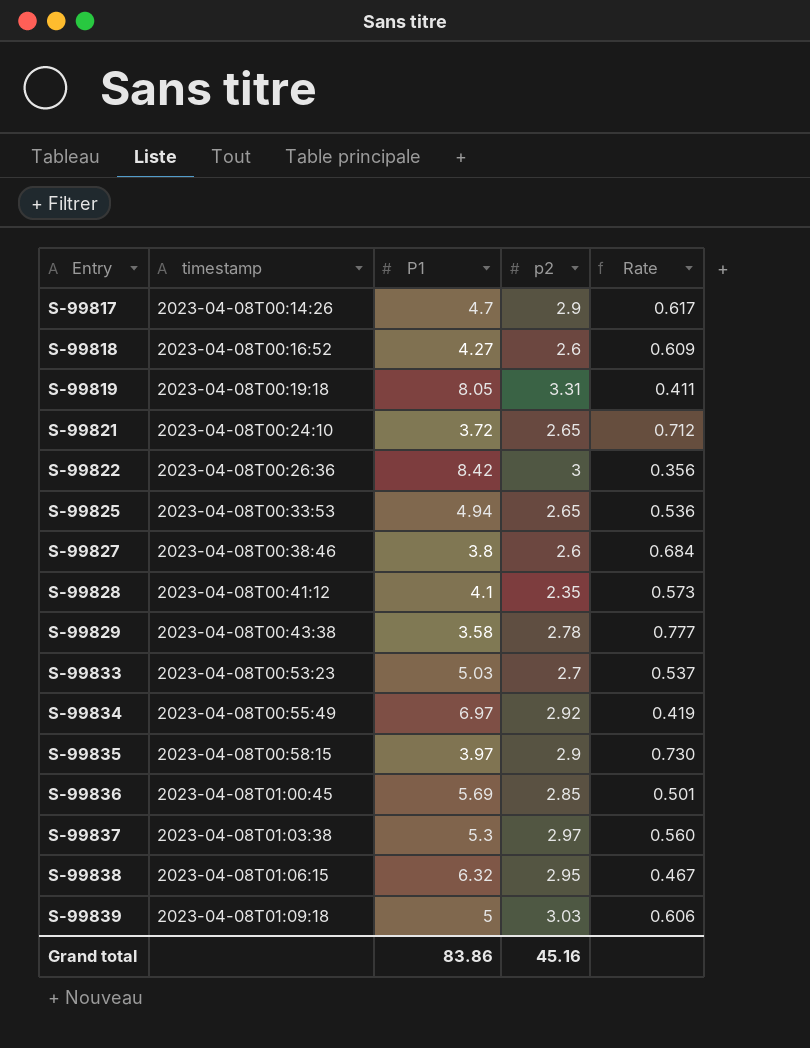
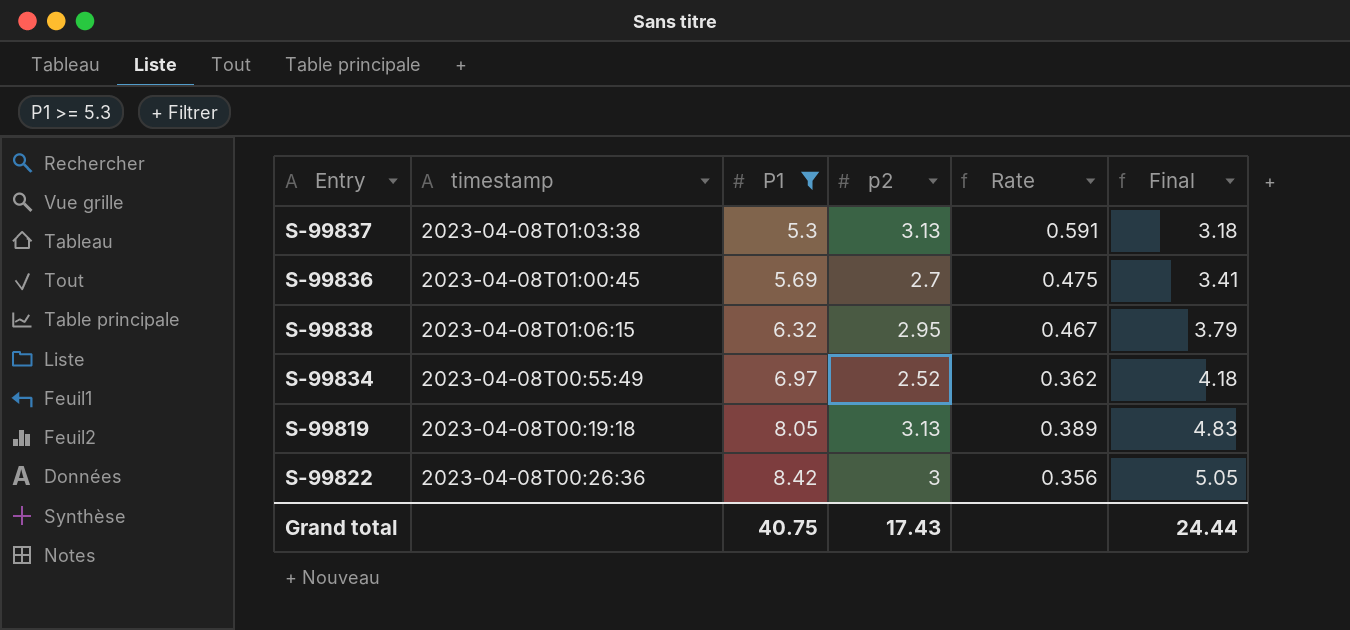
filter: none -> P1 >= 5.3
row order: Entry ascending -> P1 ascending
column Final | formula: none -> [P1] * 0.6
S-99837 | p2: 2.97 -> 3.13
S-99837 | Rate: 0.560 -> 0.591
S-99836 | p2: 2.85 -> 2.7
S-99836 | Rate: 0.501 -> 0.475
S-99834 | p2: 2.92 -> 2.52
S-99834 | Rate: 0.419 -> 0.362
S-99819 | p2: 3.31 -> 3.13
S-99819 | Rate: 0.411 -> 0.389
Grand total | P1: 83.86 -> 40.75
Grand total | p2: 45.16 -> 17.43

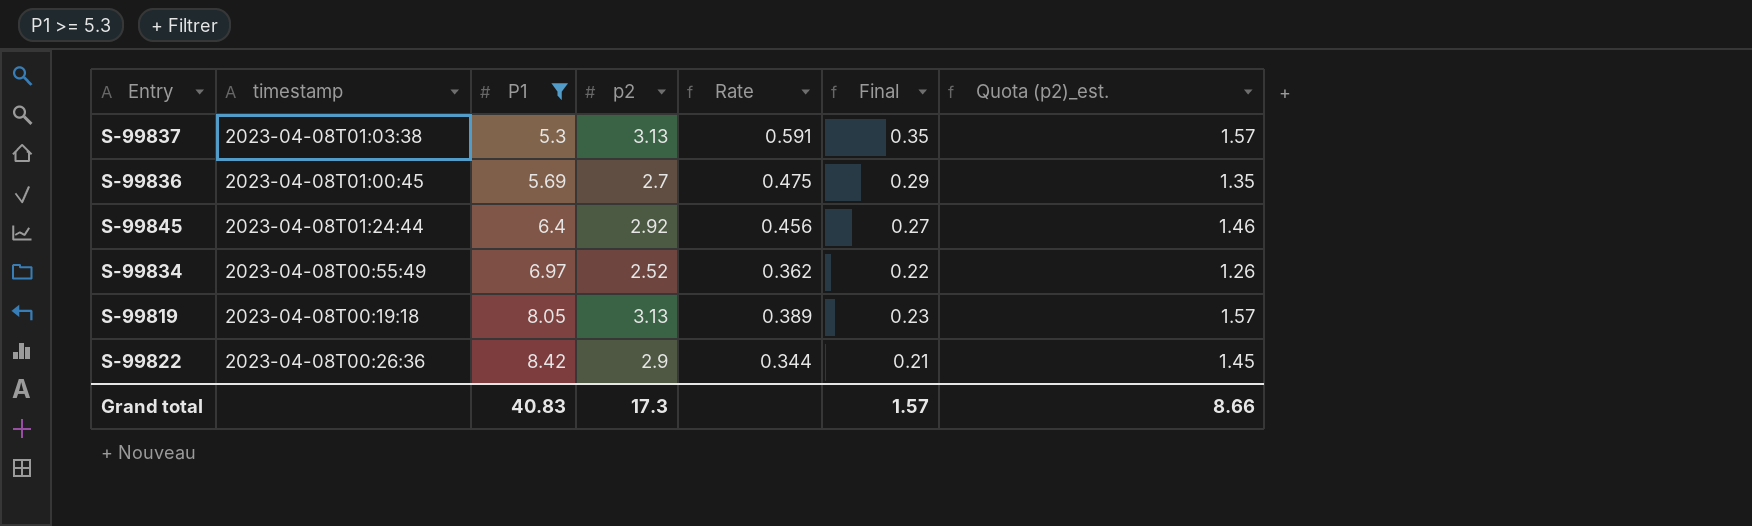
column Final | formula: [P1] * 0.6 -> [Rate] * 0.6
column Quota (p2)_est. | formula: none -> [p2] * 0.5
row S-99838: 2023-04-08T01:06:15 | 6.32 | 2.95 | 0.467 | 3.79 -> none
row S-99845: none -> 2023-04-08T01:24:44 | 6.4 | 2.92 | 0.456 | 0.27 | 1.46
S-99822 | p2: 3 -> 2.9
S-99822 | Rate: 0.356 -> 0.344
Grand total | P1: 40.75 -> 40.83
Grand total | p2: 17.43 -> 17.3
Grand total | Final: 24.44 -> 1.57

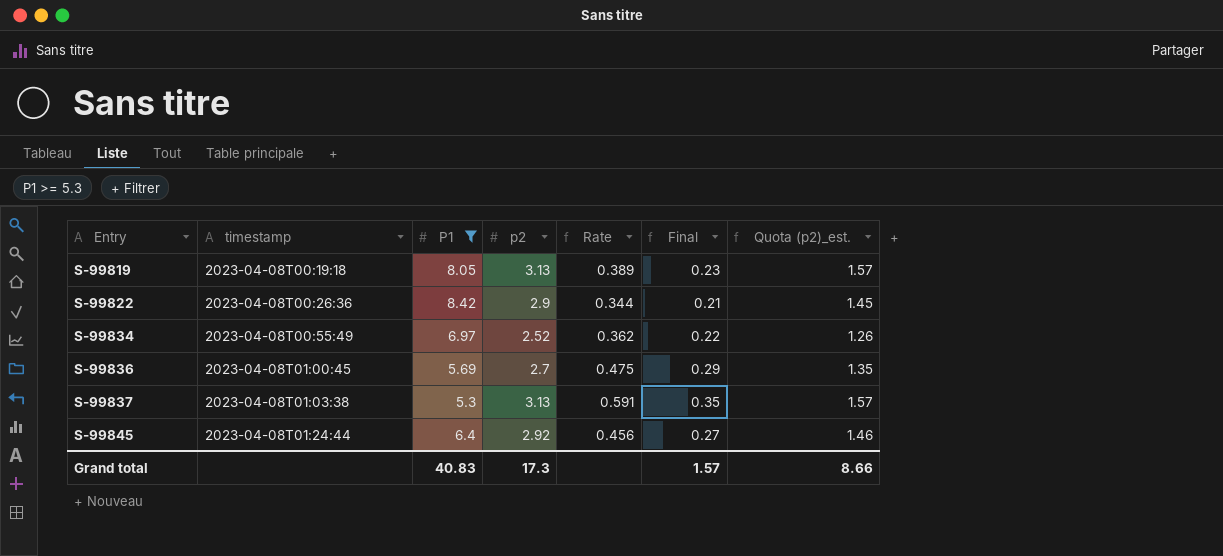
row order: P1 ascending -> Entry ascending

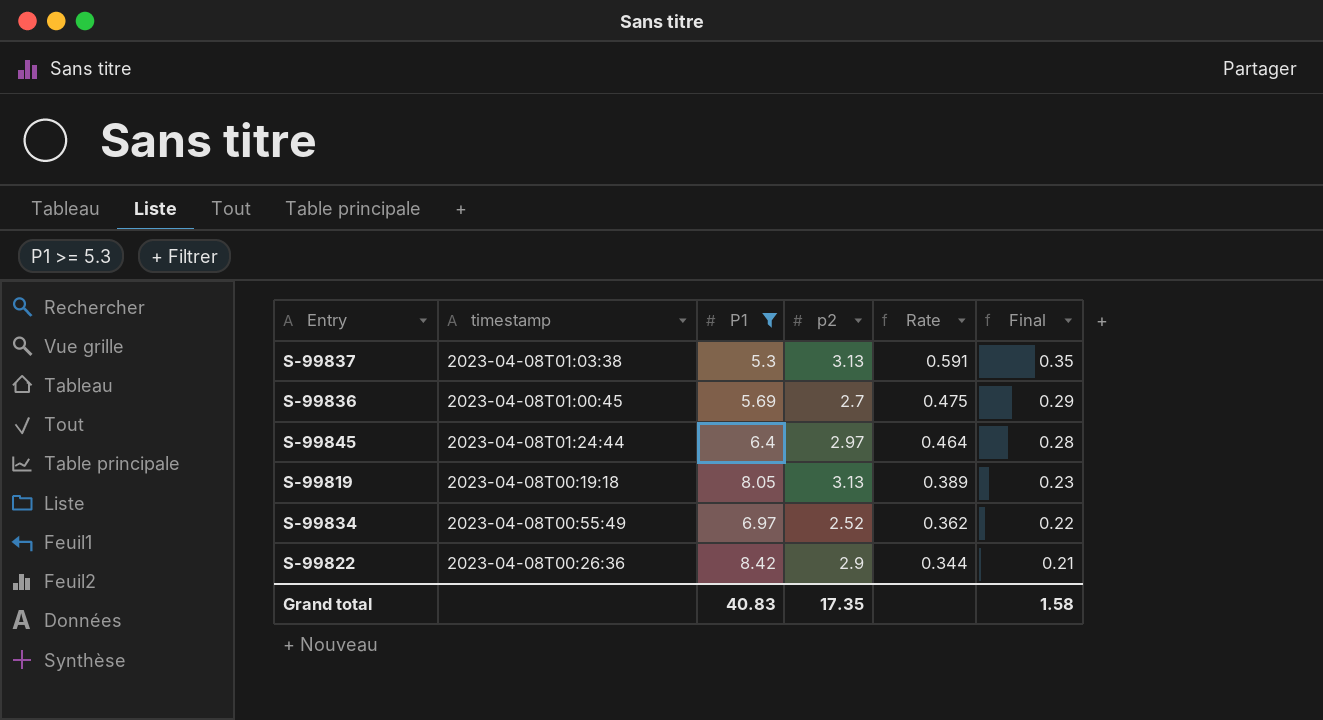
row order: Entry ascending -> Rate descending
column Quota (p2)_est. | formula: [p2] * 0.5 -> none
S-99845 | p2: 2.92 -> 2.97
S-99845 | Rate: 0.456 -> 0.464
S-99845 | Final: 0.27 -> 0.28
Grand total | p2: 17.3 -> 17.35
Grand total | Final: 1.57 -> 1.58

